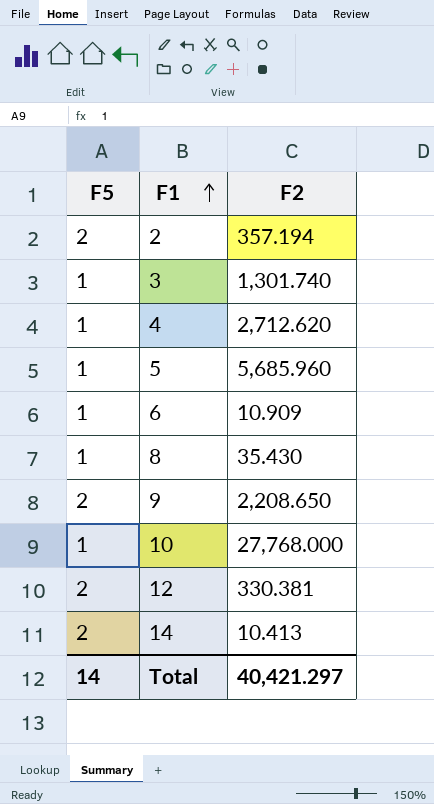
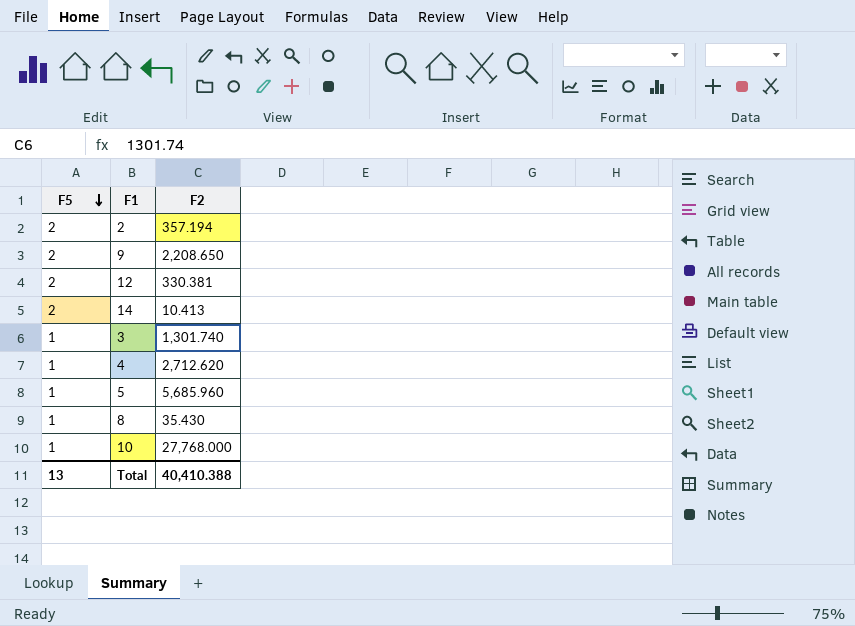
row order: F1 ascending -> F5 descending
row 6: 1 | 10.909 -> none
Total | F5: 14 -> 13
Total | F2: 40,421.297 -> 40,410.388

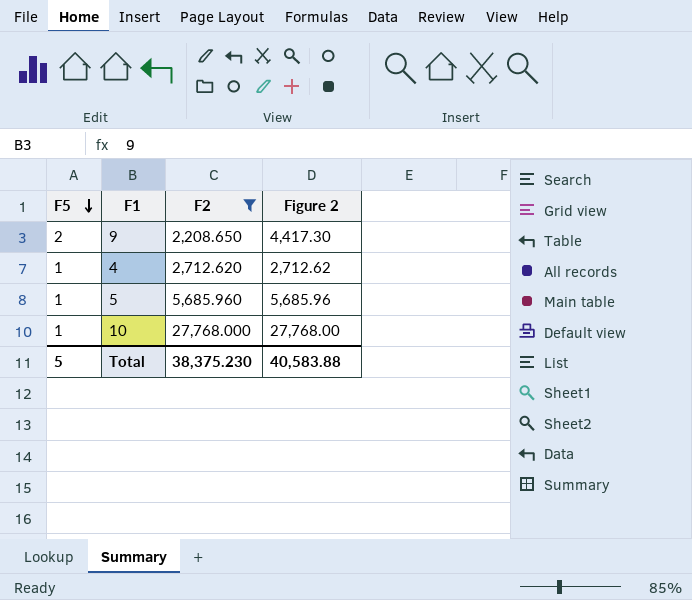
filter: none -> F2 >= 2,208.650
column Figure 2 | formula: none -> [F5] * [F2]
Total | F5: 13 -> 5
Total | F2: 40,410.388 -> 38,375.230

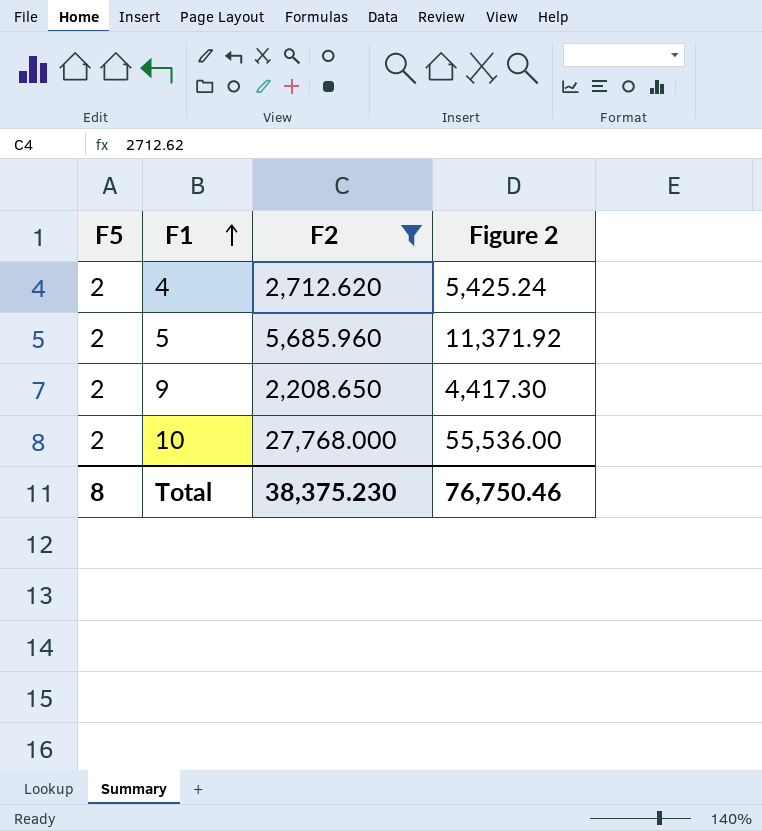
row order: F5 descending -> F1 ascending
4 | F5: 1 -> 2
4 | Figure 2: 2,712.62 -> 5,425.24
5 | F5: 1 -> 2
5 | Figure 2: 5,685.96 -> 11,371.92
10 | F5: 1 -> 2
10 | Figure 2: 27,768.00 -> 55,536.00
Total | F5: 5 -> 8
Total | Figure 2: 40,583.88 -> 76,750.46

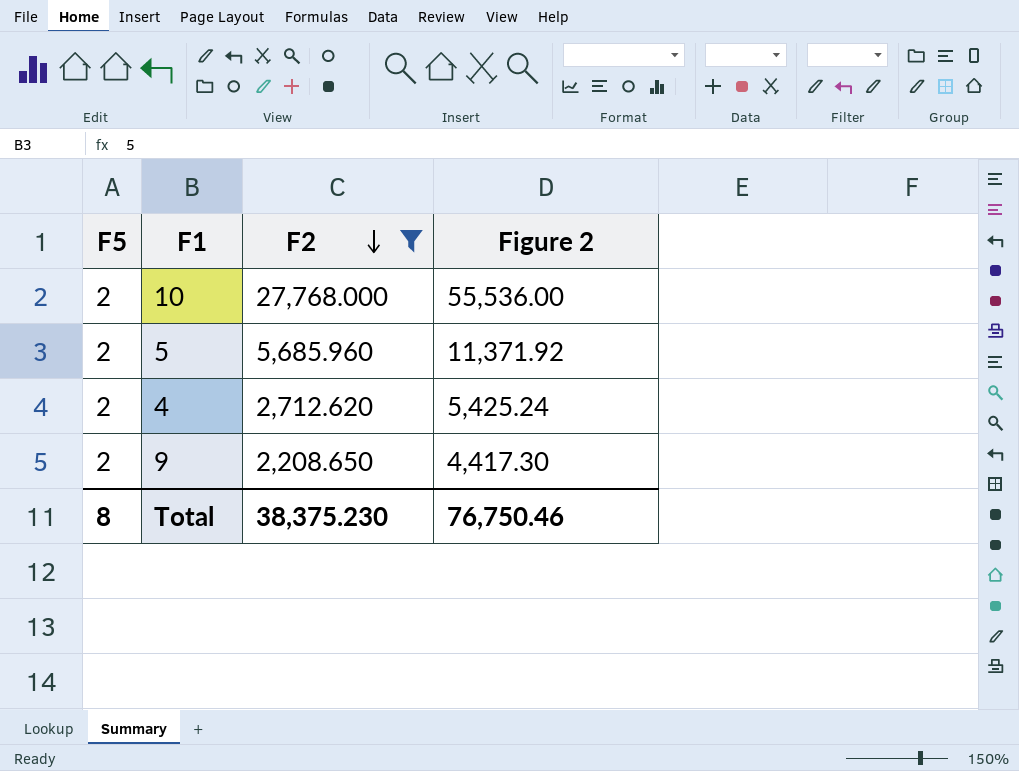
row order: F1 ascending -> F2 descending

